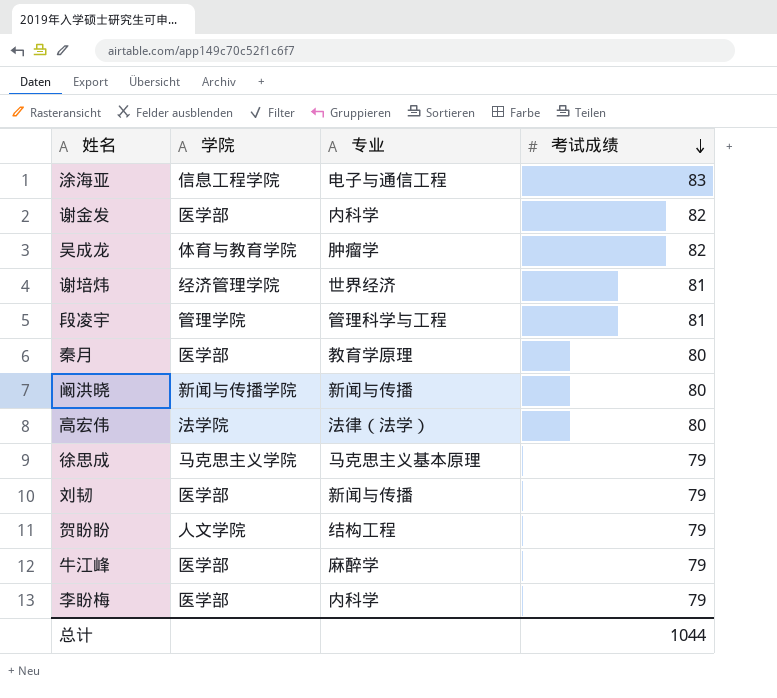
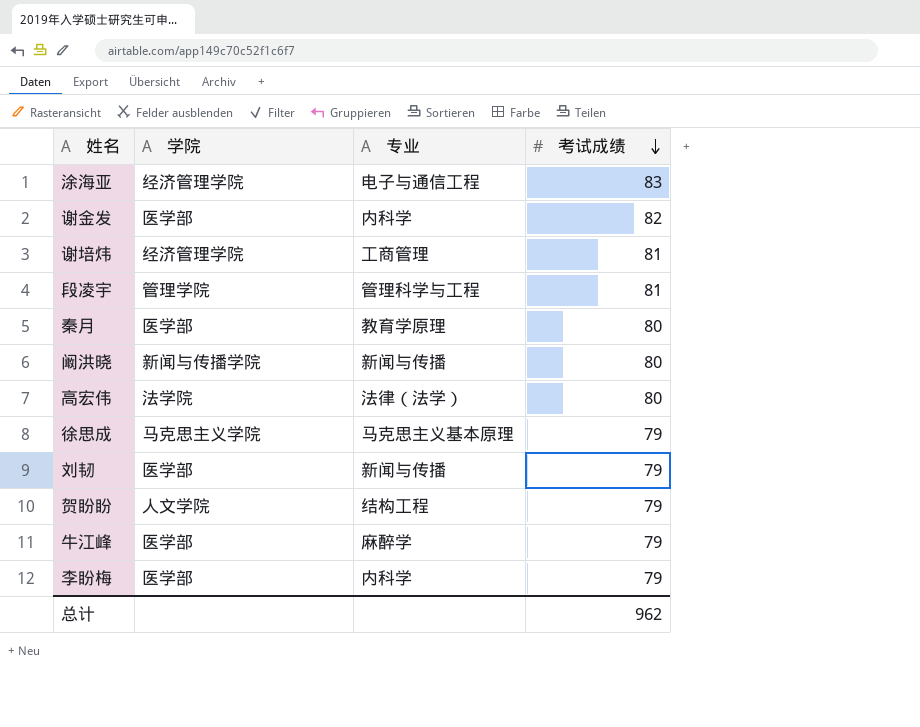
row 吴成龙: 体育与教育学院 | 肿瘤学 | 82 -> none
涂海亚 | 学院: 信息工程学院 -> 经济管理学院
谢培炜 | 专业: 世界经济 -> 工商管理
总计 | 考试成绩: 1044 -> 962

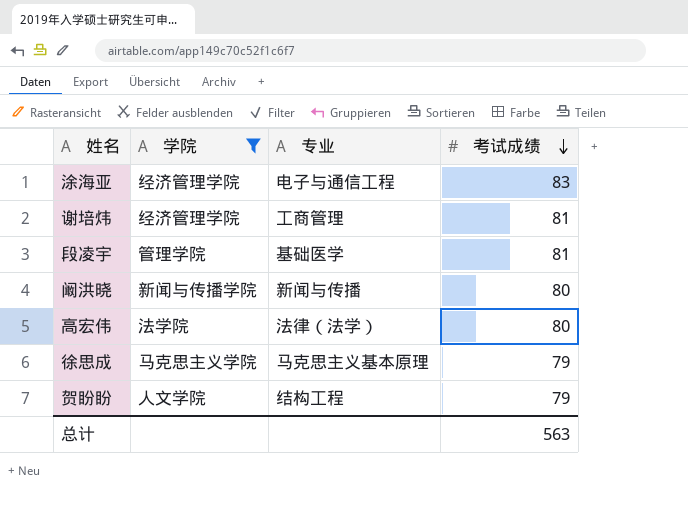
filter: none -> 学院 != 医学部
段凌宇 | 专业: 管理科学与工程 -> 基础医学
总计 | 考试成绩: 962 -> 563

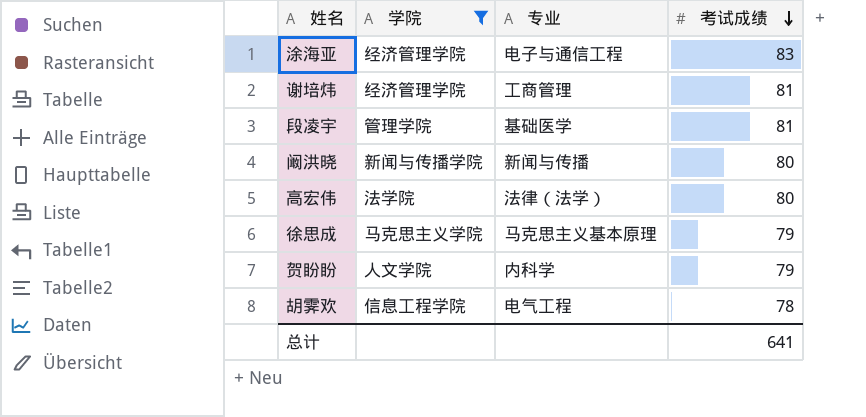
贺盼盼 | 专业: 结构工程 -> 内科学
row 胡霁欢: none -> 信息工程学院 | 电气工程 | 78
总计 | 考试成绩: 563 -> 641

